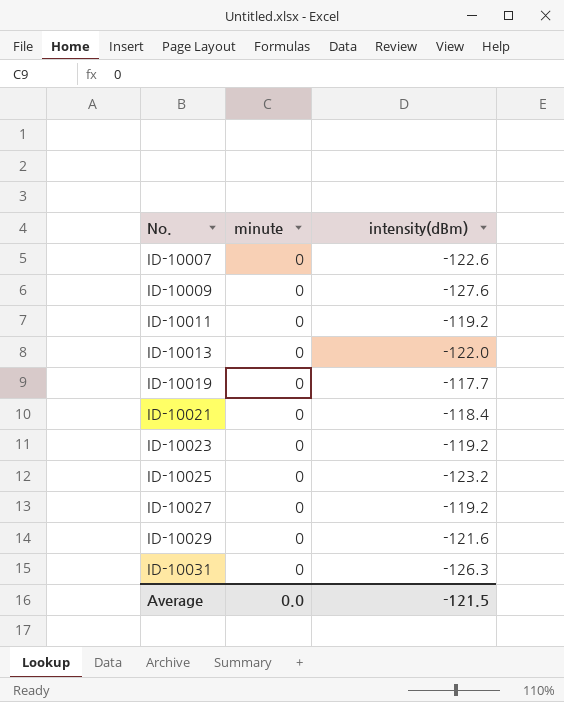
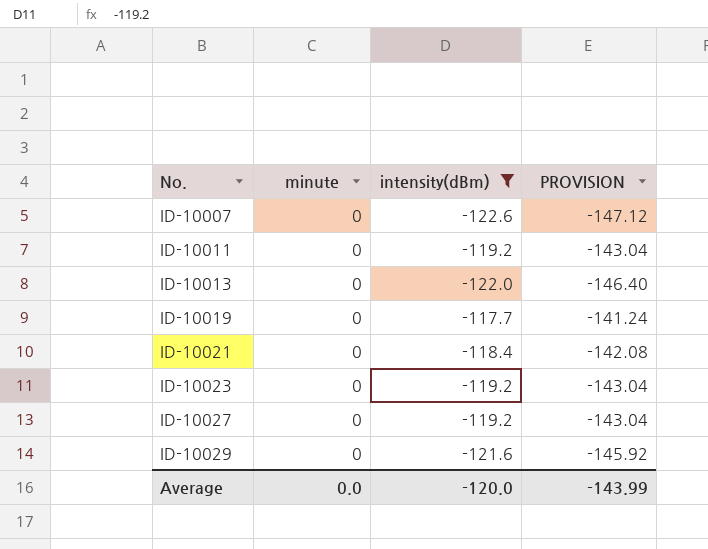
filter: none -> intensity(dBm) >= -122.6
column PROVISION | formula: none -> [intensity(dBm)] * 1.2
Average | intensity(dBm): -121.5 -> -120.0

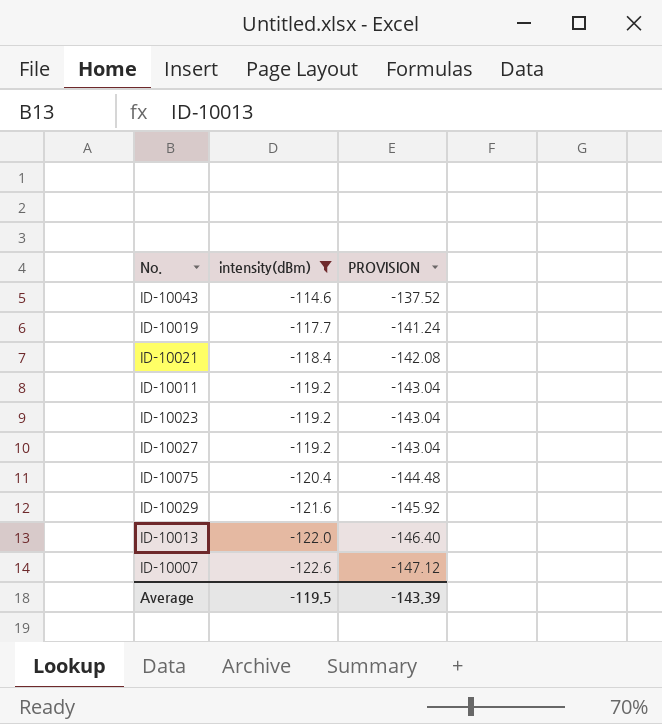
row order: No. ascending -> intensity(dBm) descending
column minute | position: 2 -> none
row ID-10043: none -> -114.6 | -137.52
row ID-10075: none -> -120.4 | -144.48
Average | intensity(dBm): -120.0 -> -119.5
Average | PROVISION: -143.99 -> -143.39

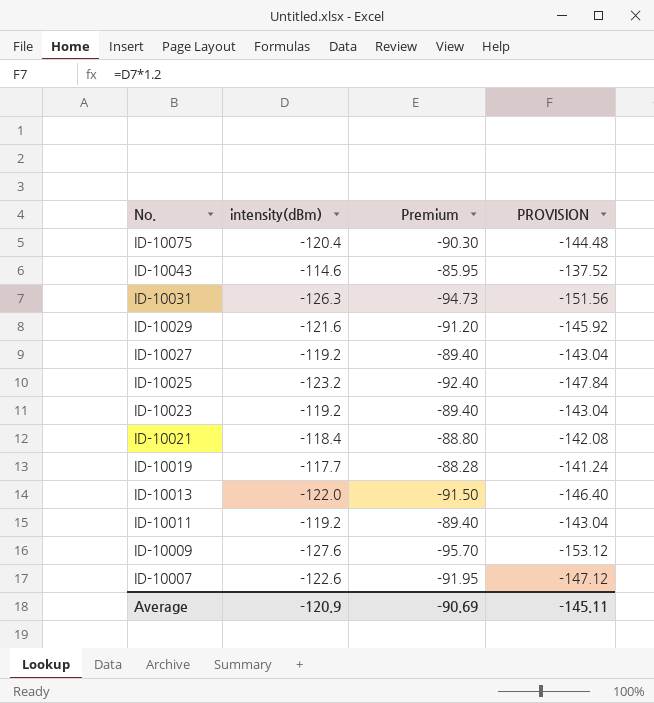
filter: intensity(dBm) >= -122.6 -> none
row order: intensity(dBm) descending -> No. descending
column Premium | formula: none -> [intensity(dBm)] * 0.75
Average | intensity(dBm): -119.5 -> -120.9
Average | PROVISION: -143.39 -> -145.11

